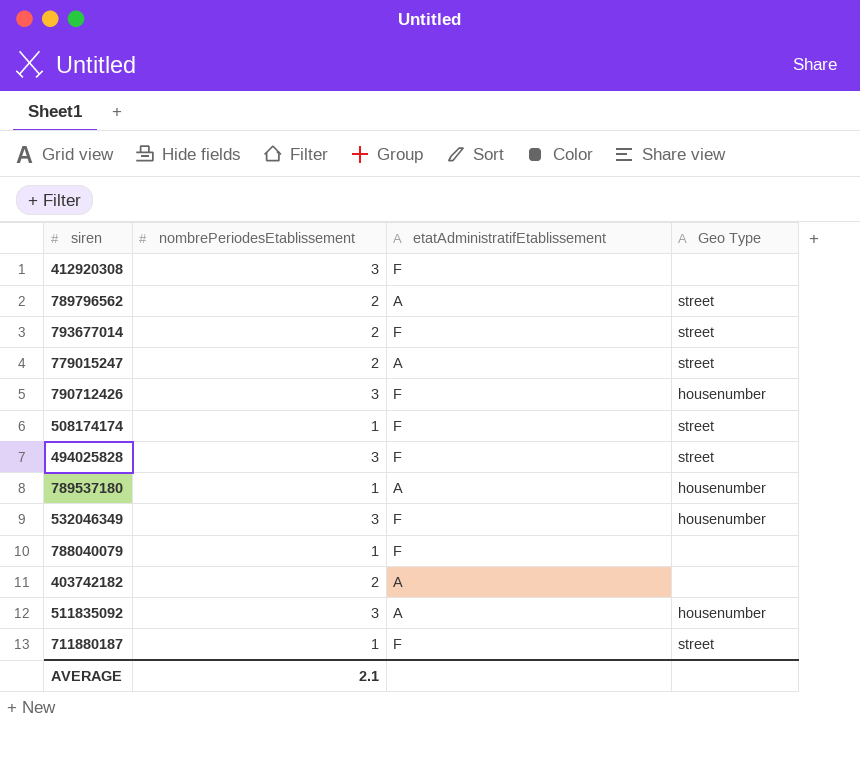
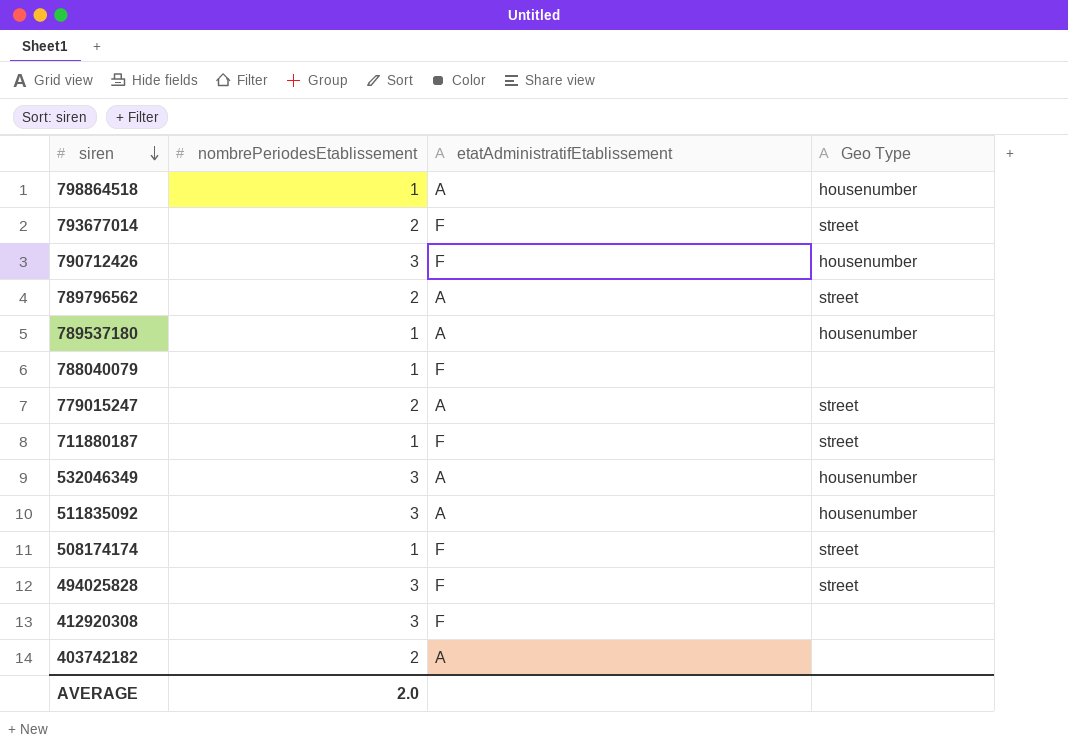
row order: none -> siren descending
row 798864518: none -> 1 | A | housenumber
532046349 | etatAdministratifEtablissement: F -> A
AVERAGE | nombrePeriodesEtablissement: 2.1 -> 2.0

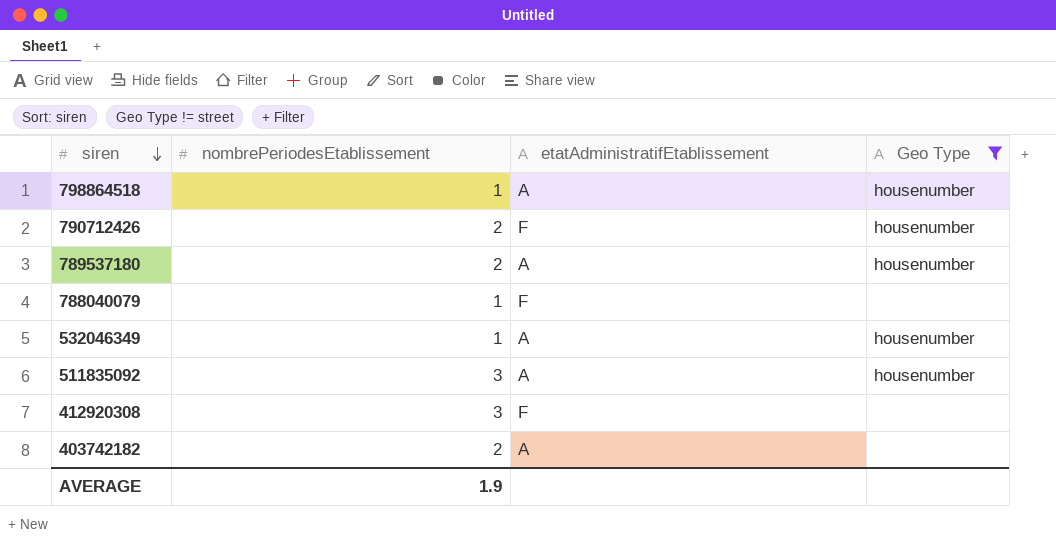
filter: none -> Geo Type != street
790712426 | nombrePeriodesEtablissement: 3 -> 2
789537180 | nombrePeriodesEtablissement: 1 -> 2
532046349 | nombrePeriodesEtablissement: 3 -> 1
AVERAGE | nombrePeriodesEtablissement: 2.0 -> 1.9

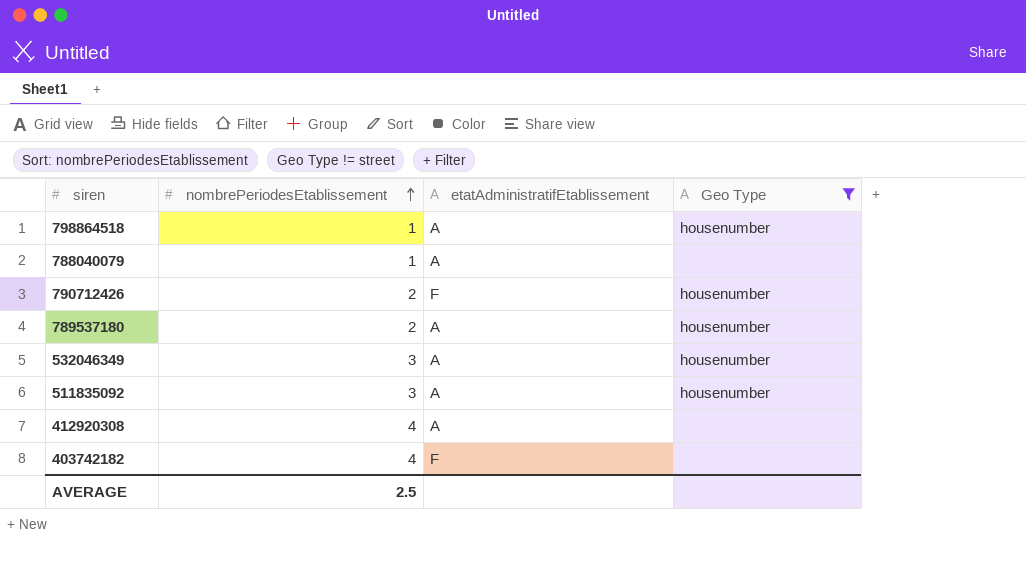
row order: siren descending -> nombrePeriodesEtablissement ascending
788040079 | etatAdministratifEtablissement: F -> A
532046349 | nombrePeriodesEtablissement: 1 -> 3
412920308 | nombrePeriodesEtablissement: 3 -> 4
412920308 | etatAdministratifEtablissement: F -> A
403742182 | nombrePeriodesEtablissement: 2 -> 4
403742182 | etatAdministratifEtablissement: A -> F
AVERAGE | nombrePeriodesEtablissement: 1.9 -> 2.5

